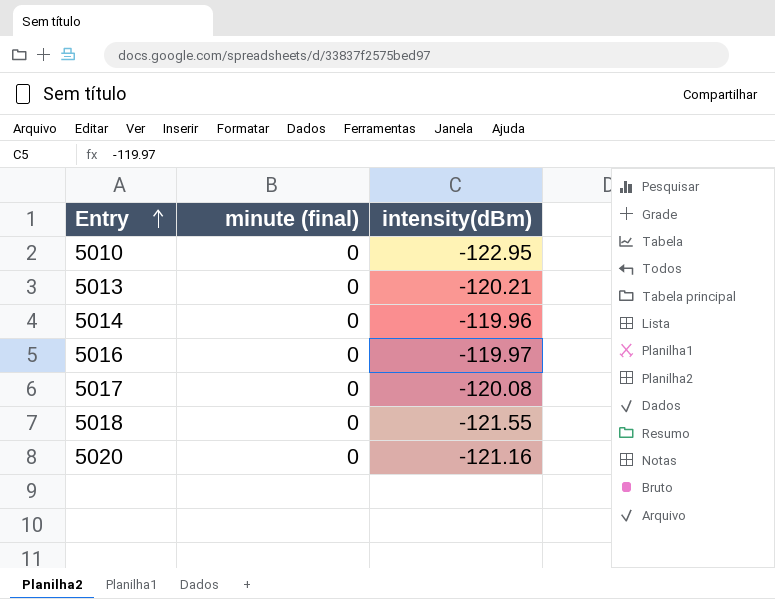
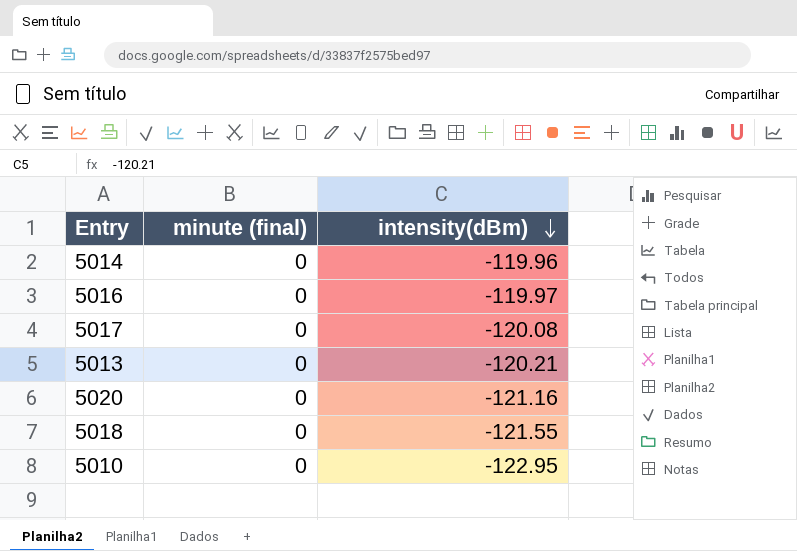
row order: Entry ascending -> intensity(dBm) descending

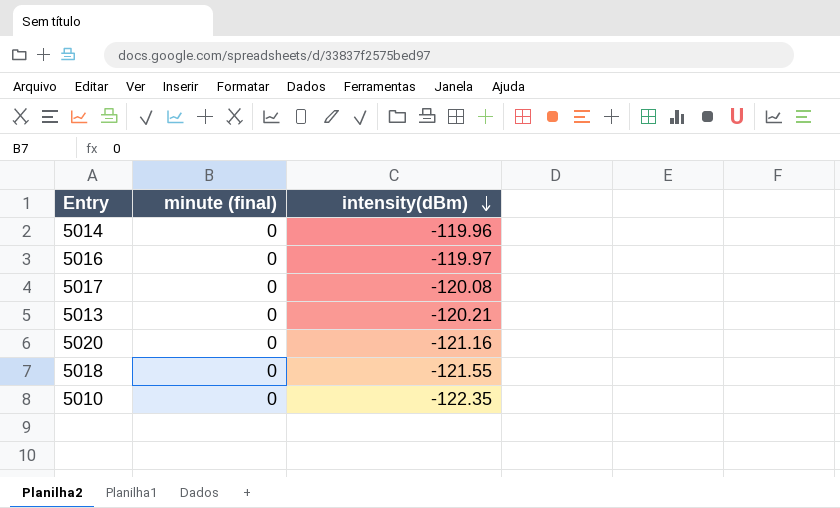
5010 | intensity(dBm): -122.95 -> -122.35

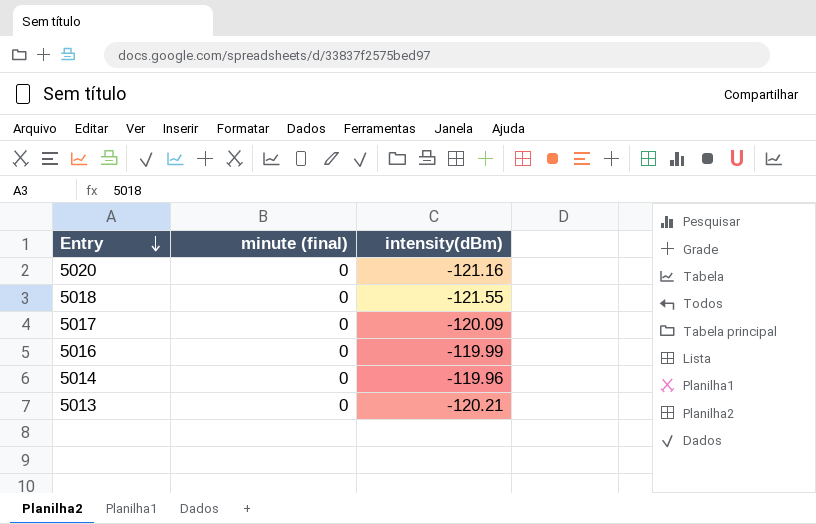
row order: intensity(dBm) descending -> Entry descending
row 5010: 0 | -122.35 -> none
5017 | intensity(dBm): -120.08 -> -120.09
5016 | intensity(dBm): -119.97 -> -119.99

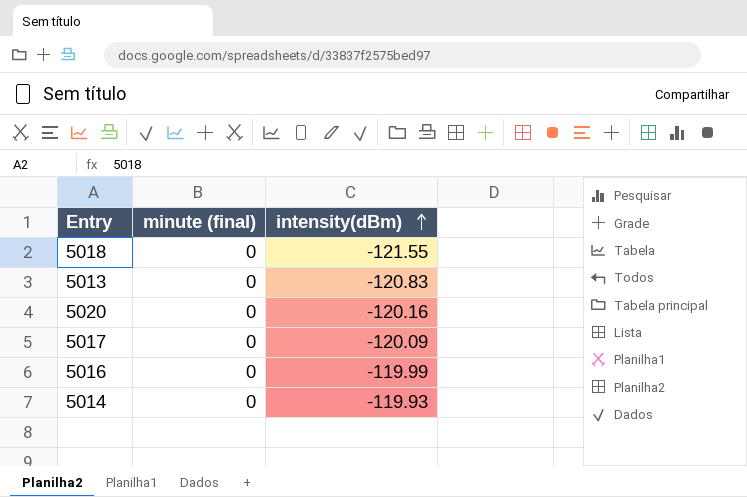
row order: Entry descending -> intensity(dBm) ascending
5013 | intensity(dBm): -120.21 -> -120.83
5020 | intensity(dBm): -121.16 -> -120.16
5014 | intensity(dBm): -119.96 -> -119.93

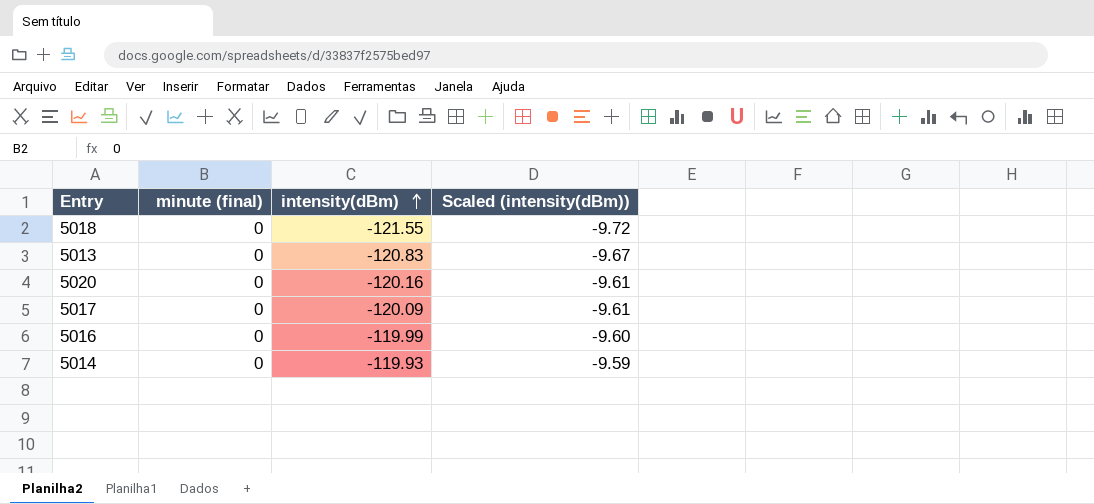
column Scaled (intensity(dBm)) | formula: none -> [intensity(dBm)] * 0.08

